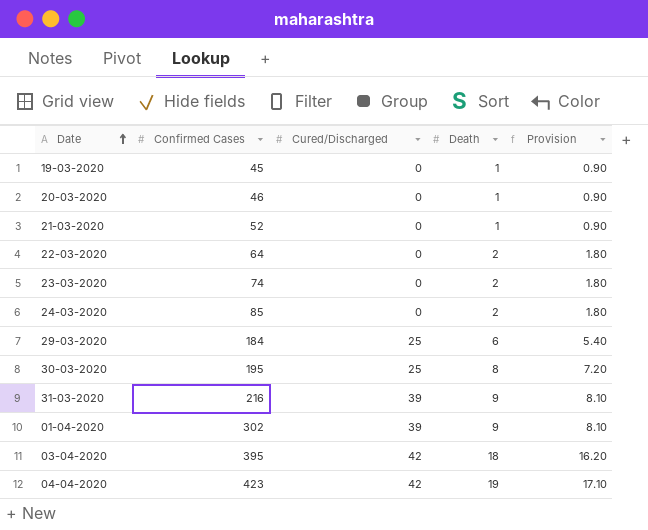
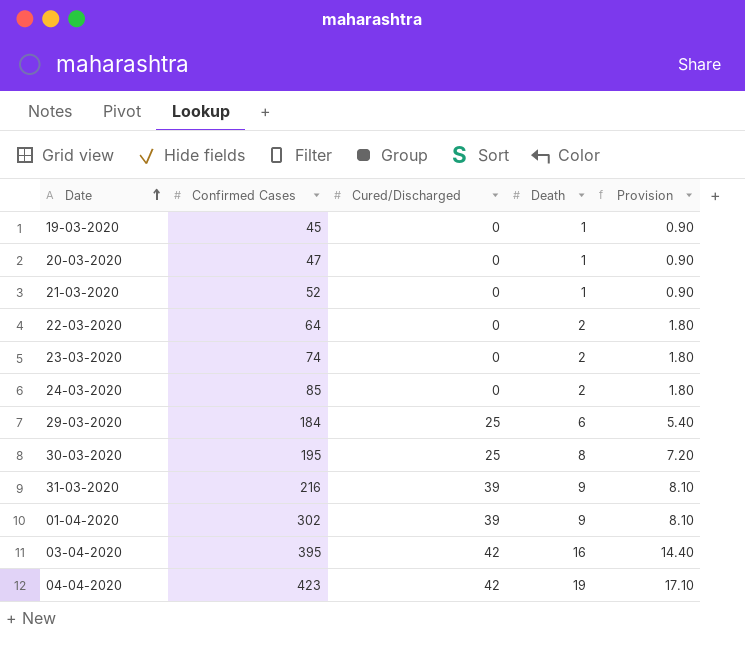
20-03-2020 | Confirmed Cases: 46 -> 47
03-04-2020 | Death: 18 -> 16
03-04-2020 | Provision: 16.20 -> 14.40

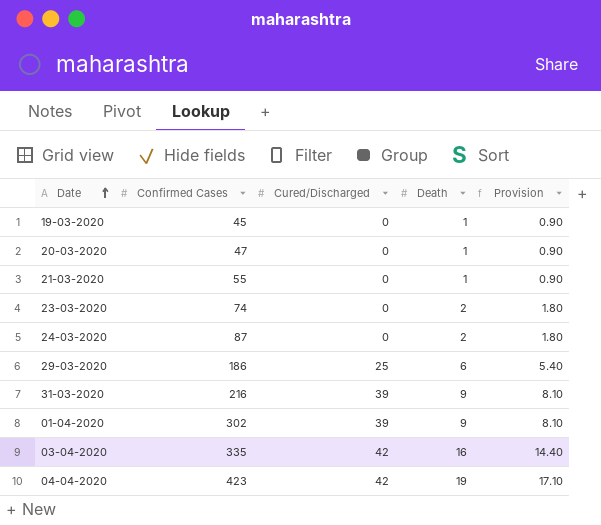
row 22-03-2020: 64 | 0 | 2 | 1.80 -> none
row 30-03-2020: 195 | 25 | 8 | 7.20 -> none
21-03-2020 | Confirmed Cases: 52 -> 55
24-03-2020 | Confirmed Cases: 85 -> 87
29-03-2020 | Confirmed Cases: 184 -> 186
03-04-2020 | Confirmed Cases: 395 -> 335

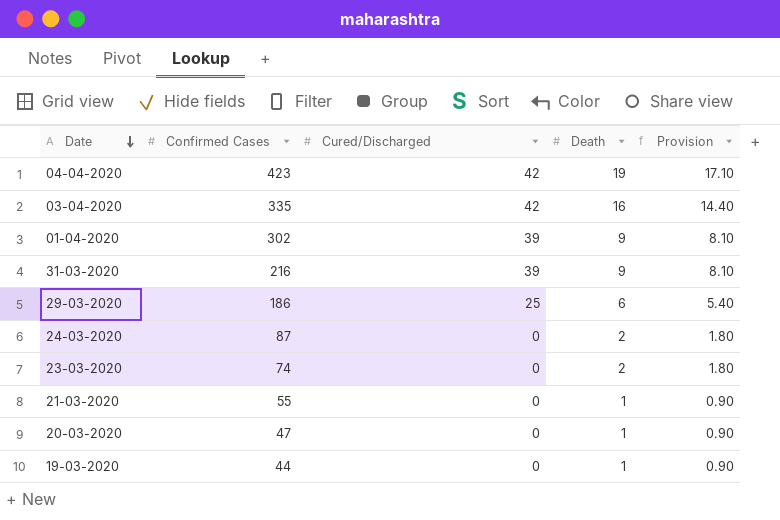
row order: Date ascending -> Date descending
19-03-2020 | Confirmed Cases: 45 -> 44

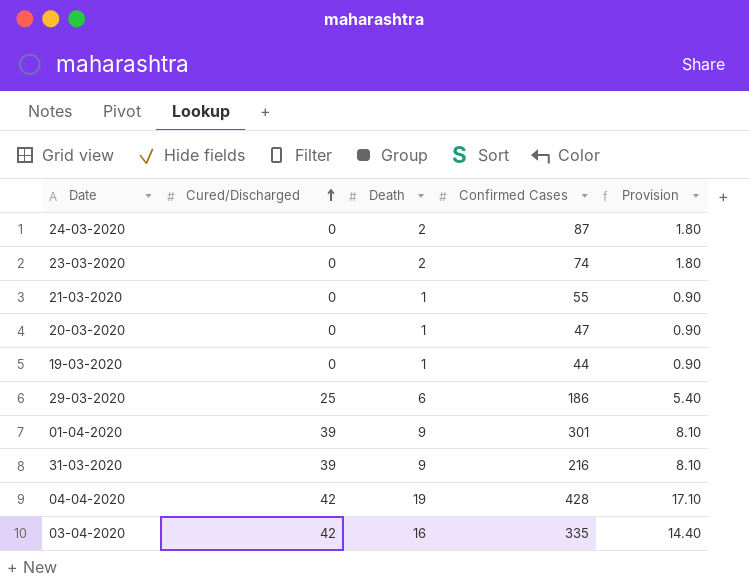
row order: Date descending -> Cured/Discharged ascending
column Confirmed Cases | position: 2 -> 4
01-04-2020 | Confirmed Cases: 302 -> 301
04-04-2020 | Confirmed Cases: 423 -> 428

